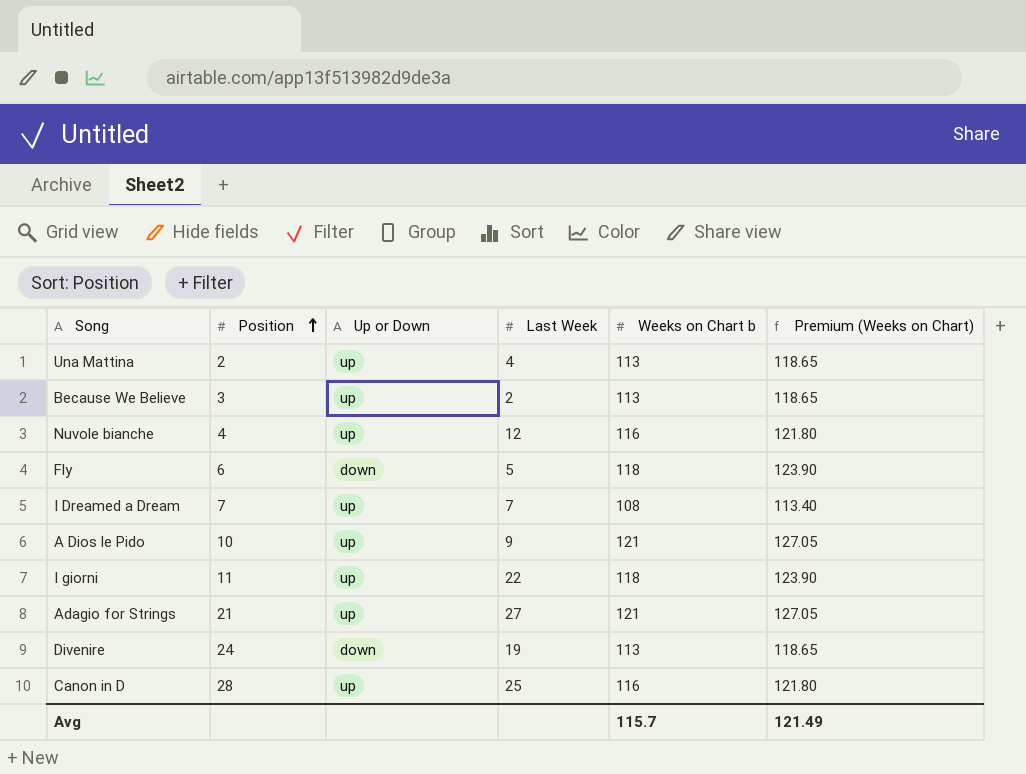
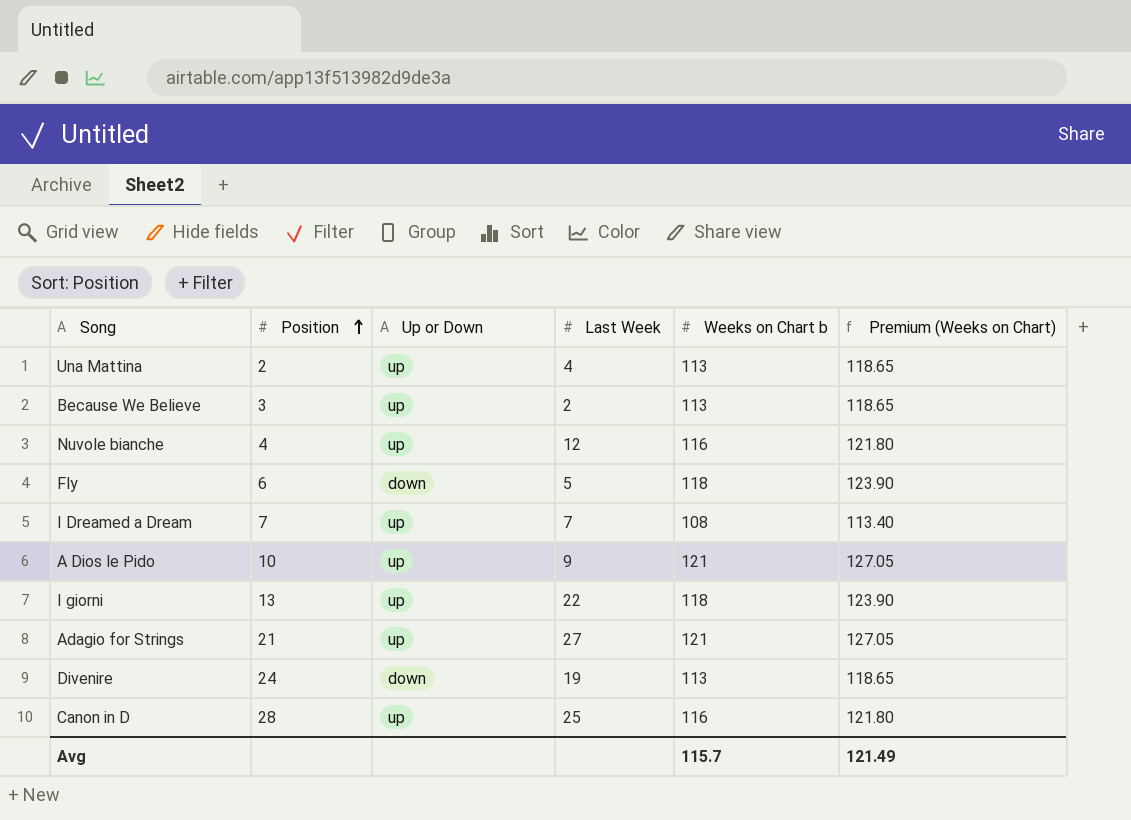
I giorni | Position: 11 -> 13

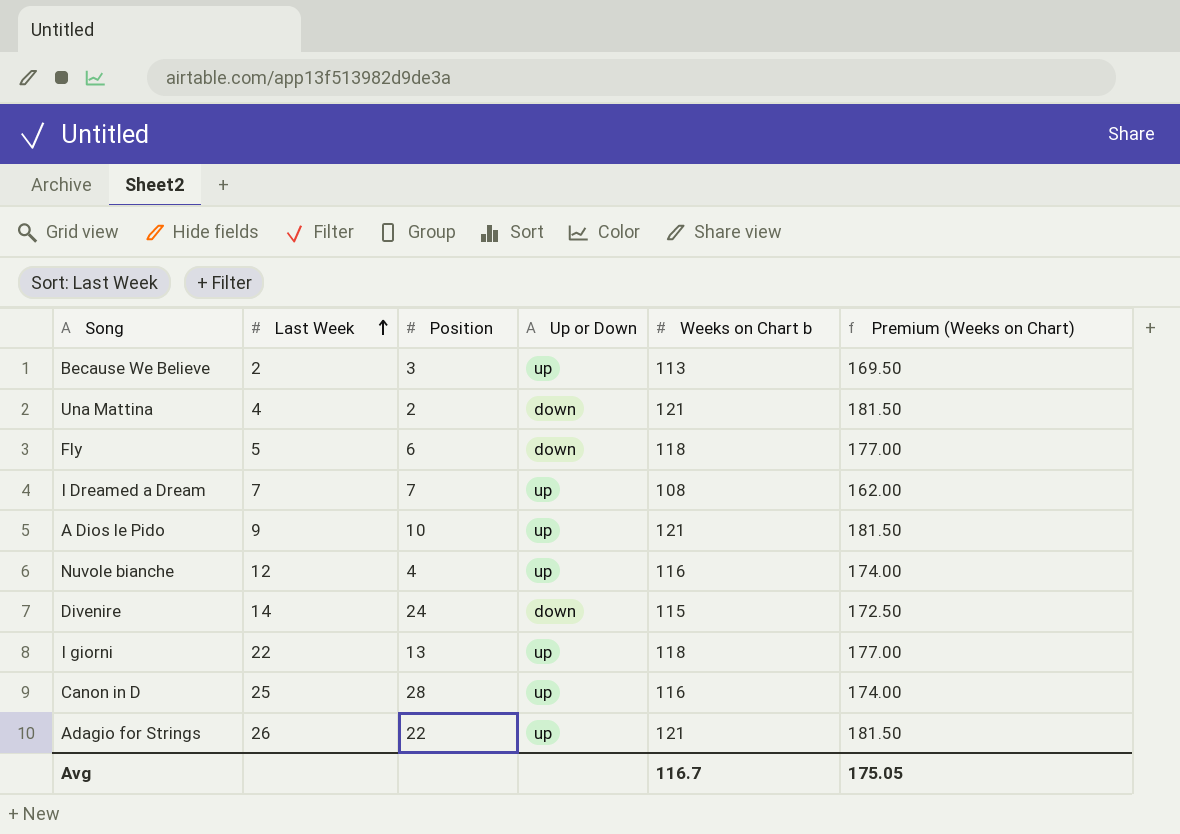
row order: Position ascending -> Last Week ascending
column Last Week | position: 4 -> 2
column Premium (Weeks on Chart) | formula: [Weeks on Chart b] * 1.05 -> [Weeks on Chart b] * 1.5
Una Mattina | Up or Down: up -> down
Una Mattina | Weeks on Chart b: 113 -> 121
Divenire | Last Week: 19 -> 14
Divenire | Weeks on Chart b: 113 -> 115
Adagio for Strings | Last Week: 27 -> 26
Adagio for Strings | Position: 21 -> 22
Avg | Weeks on Chart b: 115.7 -> 116.7
Avg | Premium (Weeks on Chart): 121.49 -> 175.05

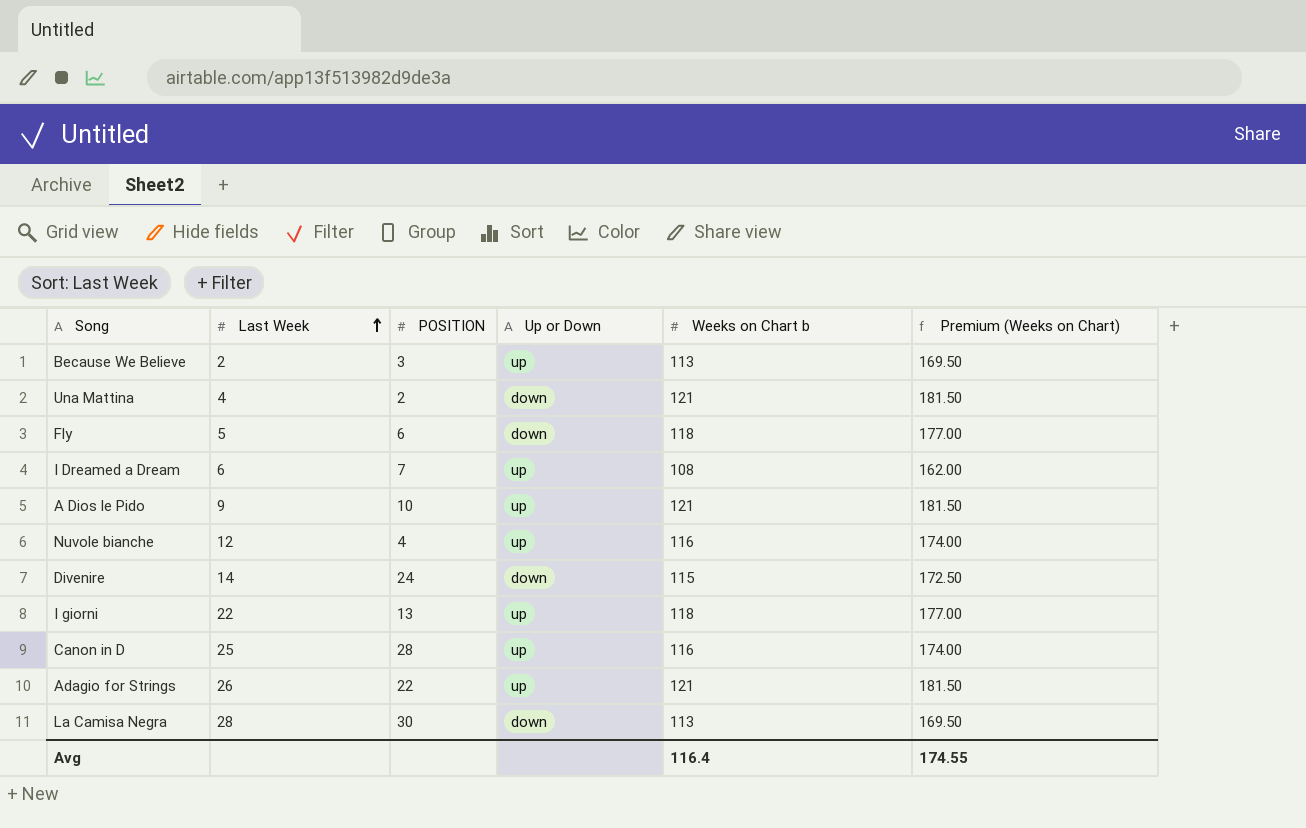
column name: Position -> POSITION
I Dreamed a Dream | Last Week: 7 -> 6
row La Camisa Negra: none -> 28 | 30 | down | 113 | 169.50
Avg | Weeks on Chart b: 116.7 -> 116.4
Avg | Premium (Weeks on Chart): 175.05 -> 174.55

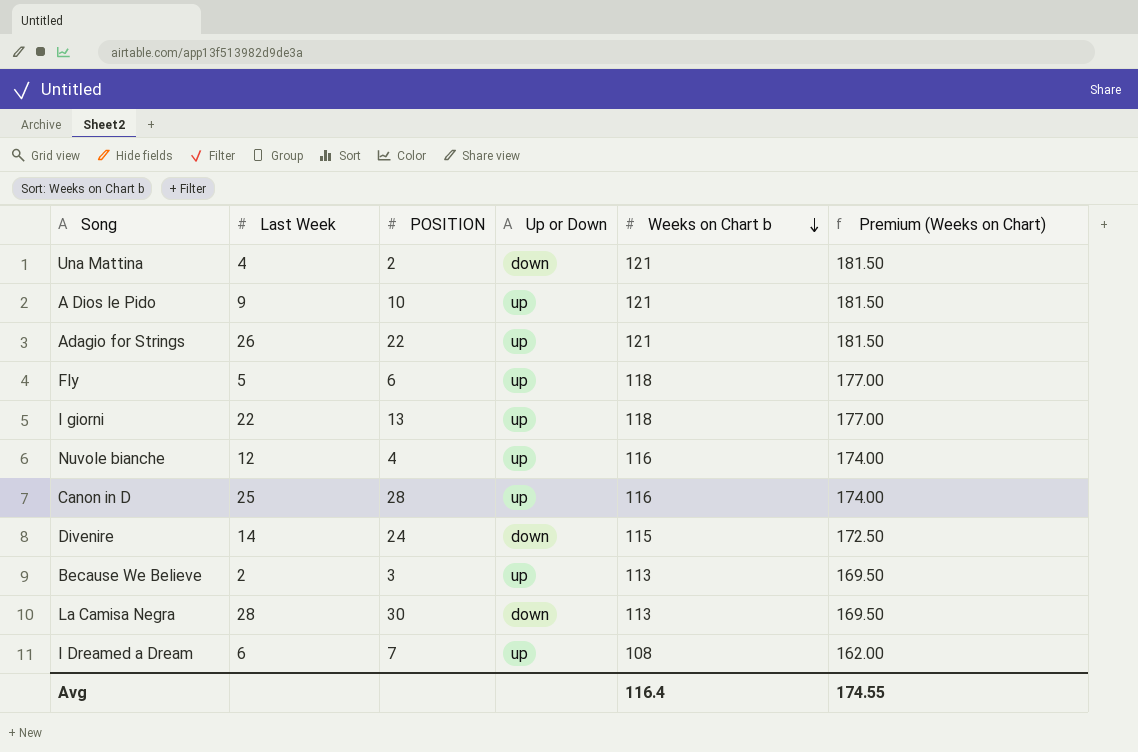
row order: Last Week ascending -> Weeks on Chart b descending
Fly | Up or Down: down -> up

